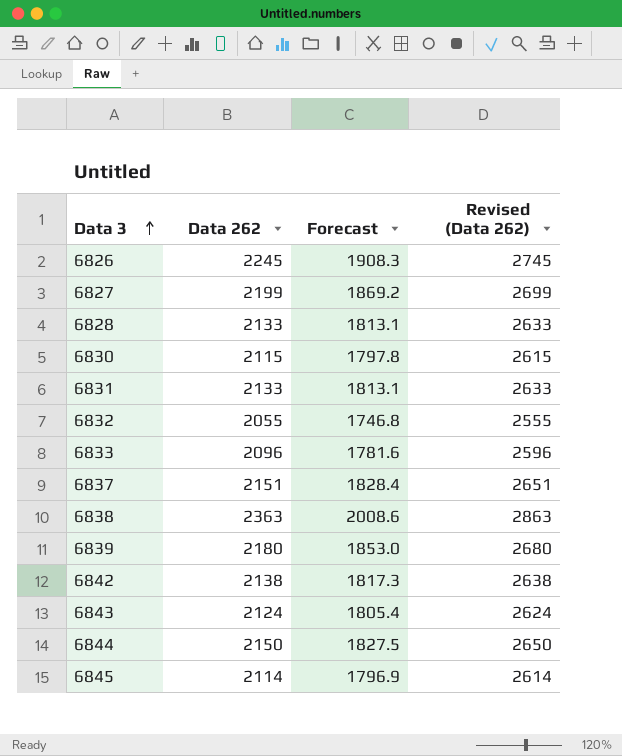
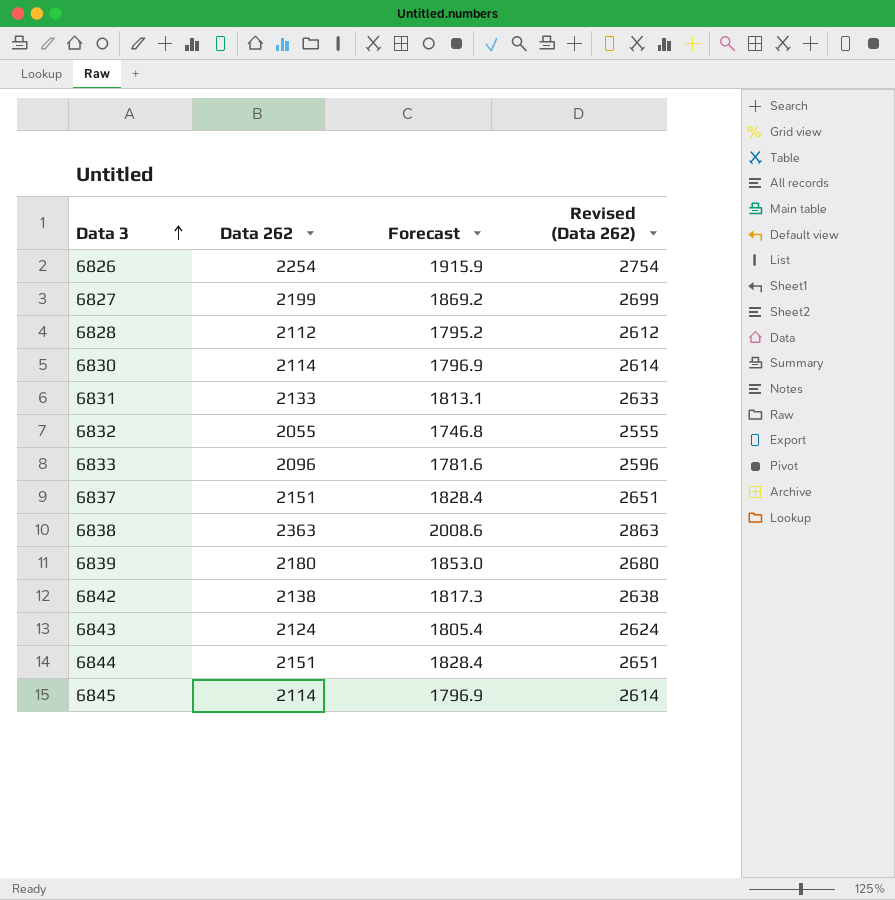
6826 | Data 262: 2245 -> 2254
6826 | Forecast: 1908.3 -> 1915.9
6826 | Revised (Data 262): 2745 -> 2754
6828 | Data 262: 2133 -> 2112
6828 | Forecast: 1813.1 -> 1795.2
6828 | Revised (Data 262): 2633 -> 2612
6830 | Data 262: 2115 -> 2114
6830 | Forecast: 1797.8 -> 1796.9
6830 | Revised (Data 262): 2615 -> 2614
6844 | Data 262: 2150 -> 2151
6844 | Forecast: 1827.5 -> 1828.4
6844 | Revised (Data 262): 2650 -> 2651

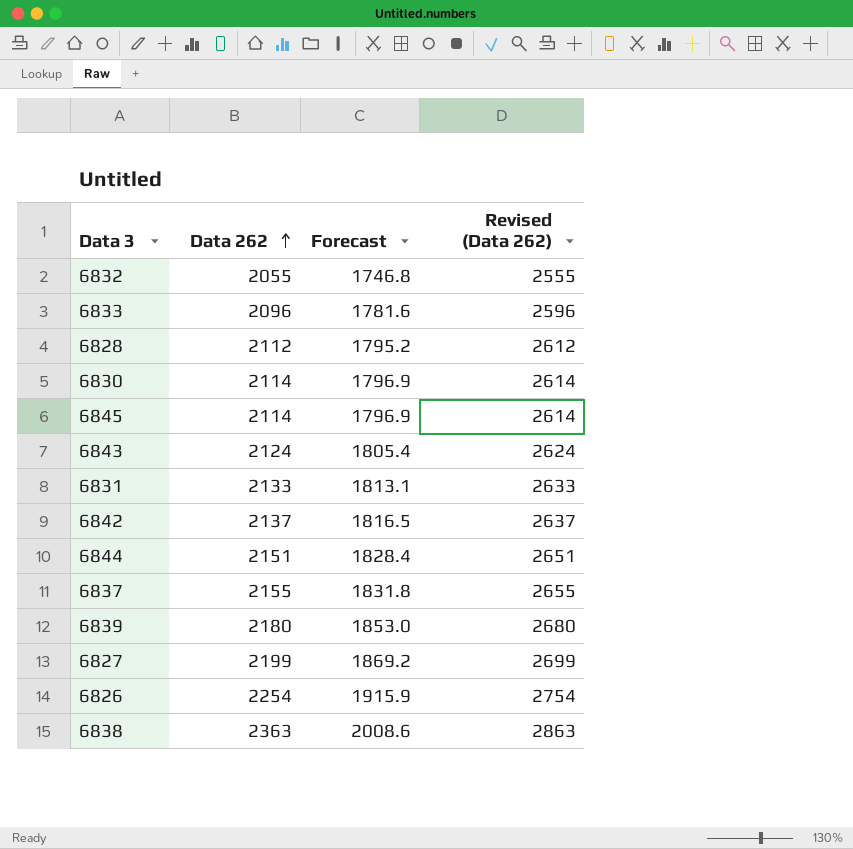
row order: Data 3 ascending -> Data 262 ascending
6842 | Data 262: 2138 -> 2137
6842 | Forecast: 1817.3 -> 1816.5
6842 | Revised (Data 262): 2638 -> 2637
6837 | Data 262: 2151 -> 2155
6837 | Forecast: 1828.4 -> 1831.8
6837 | Revised (Data 262): 2651 -> 2655

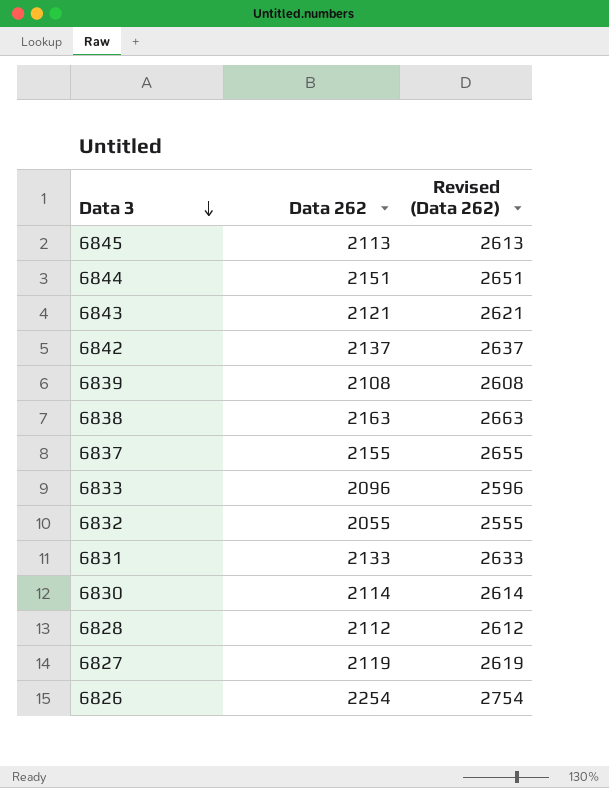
row order: Data 262 ascending -> Data 3 descending
column Forecast | formula: [Data 262] * 0.85 -> none
6845 | Data 262: 2114 -> 2113
6845 | Revised (Data 262): 2614 -> 2613
6843 | Data 262: 2124 -> 2121
6843 | Revised (Data 262): 2624 -> 2621
6839 | Data 262: 2180 -> 2108
6839 | Revised (Data 262): 2680 -> 2608
6838 | Data 262: 2363 -> 2163
6838 | Revised (Data 262): 2863 -> 2663
6827 | Data 262: 2199 -> 2119
6827 | Revised (Data 262): 2699 -> 2619

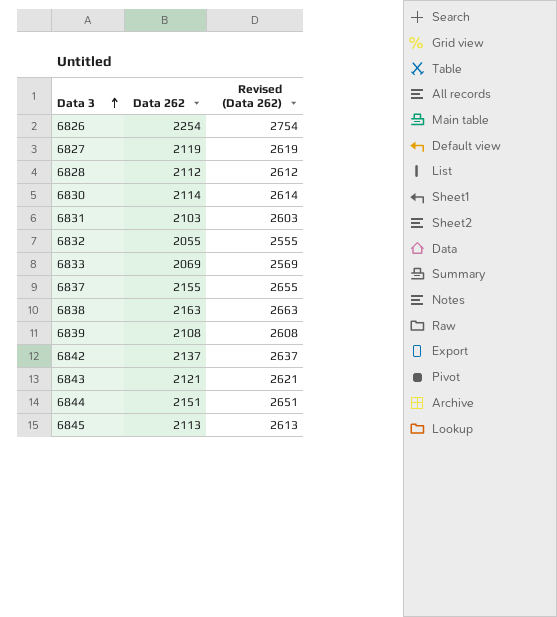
row order: Data 3 descending -> Data 3 ascending
6831 | Data 262: 2133 -> 2103
6831 | Revised (Data 262): 2633 -> 2603
6833 | Data 262: 2096 -> 2069
6833 | Revised (Data 262): 2596 -> 2569

